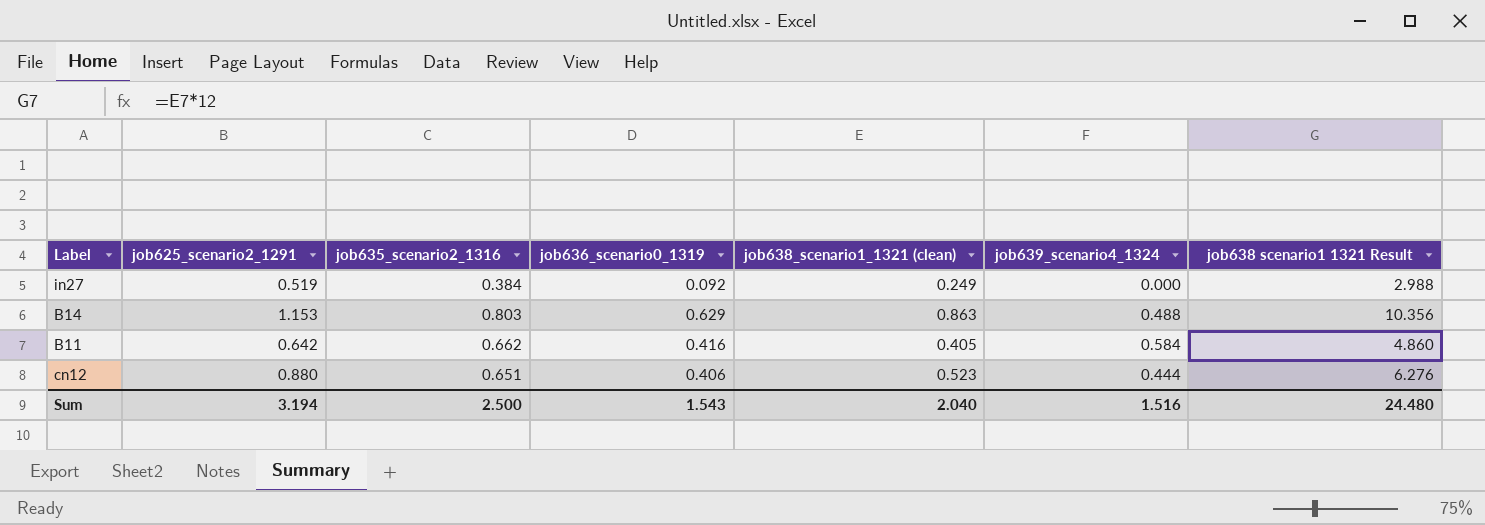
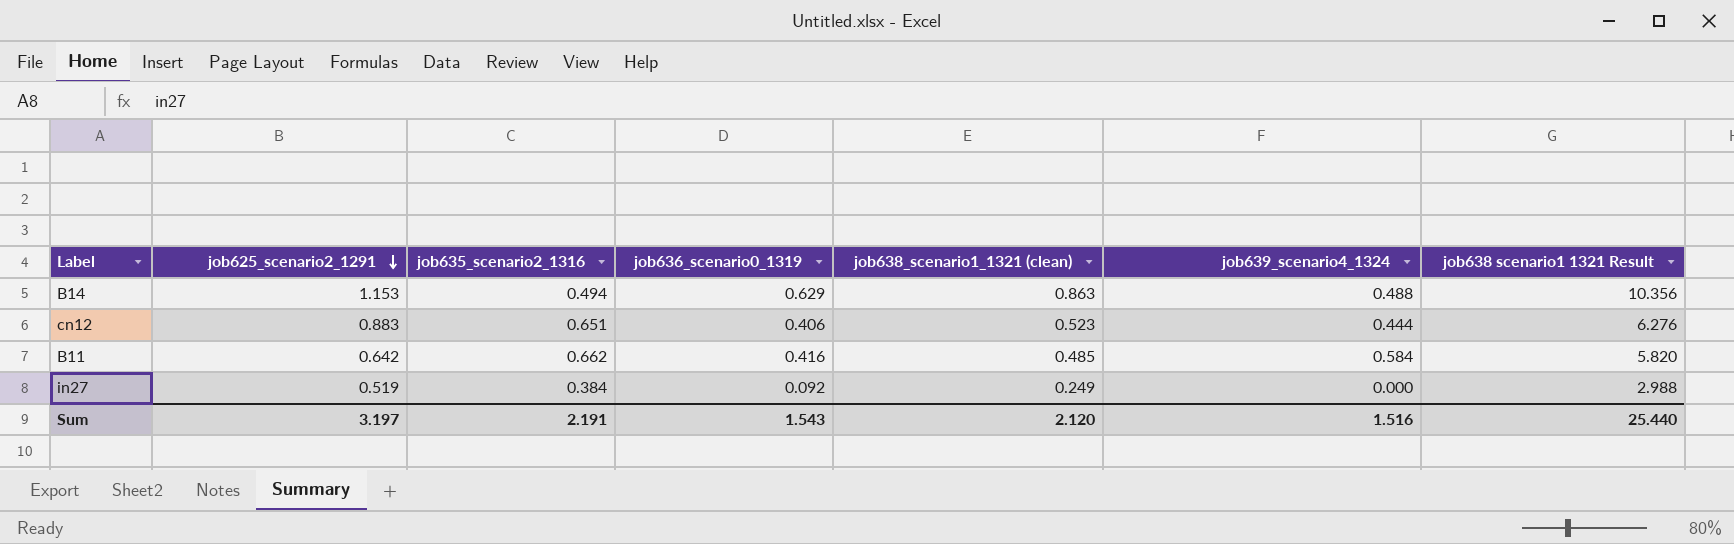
row order: none -> job625_scenario2_1291 descending
B14 | job635_scenario2_1316: 0.803 -> 0.494
cn12 | job625_scenario2_1291: 0.880 -> 0.883
B11 | job638_scenario1_1321 (clean): 0.405 -> 0.485
B11 | job638 scenario1 1321 Result: 4.860 -> 5.820
Sum | job625_scenario2_1291: 3.194 -> 3.197
Sum | job635_scenario2_1316: 2.500 -> 2.191
Sum | job638_scenario1_1321 (clean): 2.040 -> 2.120
Sum | job638 scenario1 1321 Result: 24.480 -> 25.440

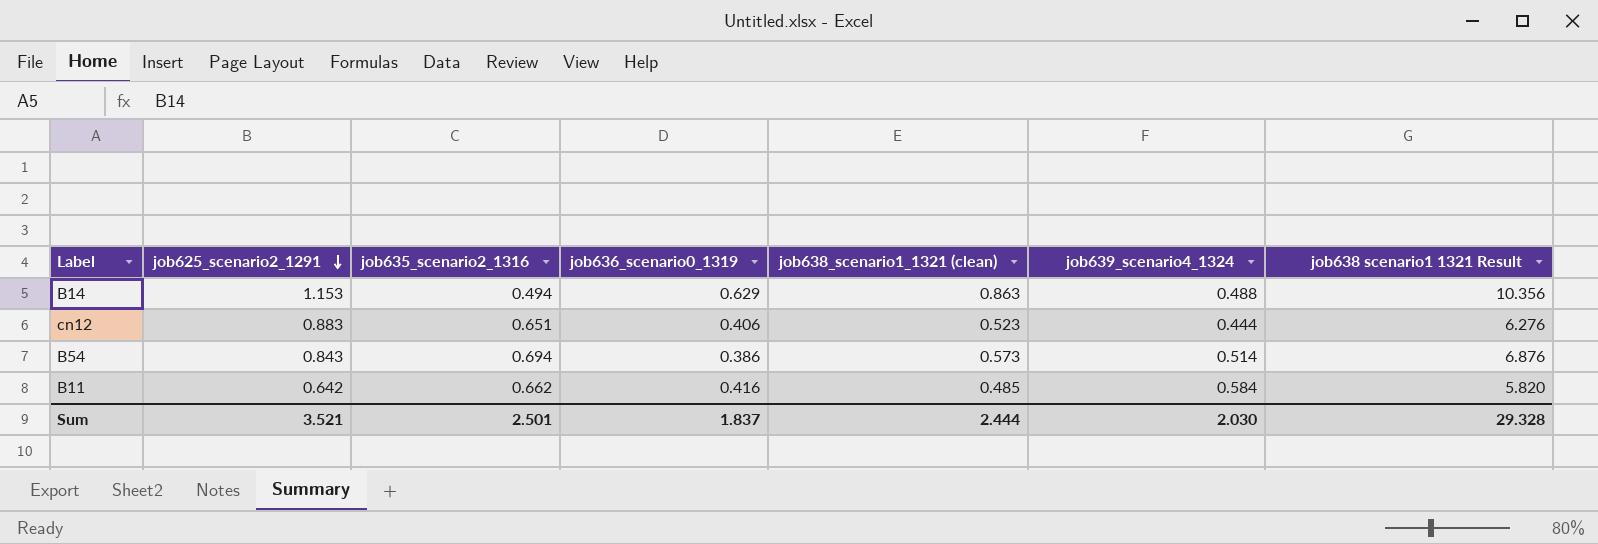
row in27: 0.519 | 0.384 | 0.092 | 0.249 | 0.000 | 2.988 -> none
row B54: none -> 0.843 | 0.694 | 0.386 | 0.573 | 0.514 | 6.876
Sum | job625_scenario2_1291: 3.197 -> 3.521
Sum | job635_scenario2_1316: 2.191 -> 2.501
Sum | job636_scenario0_1319: 1.543 -> 1.837
Sum | job638_scenario1_1321 (clean): 2.120 -> 2.444
Sum | job639_scenario4_1324: 1.516 -> 2.030
Sum | job638 scenario1 1321 Result: 25.440 -> 29.328

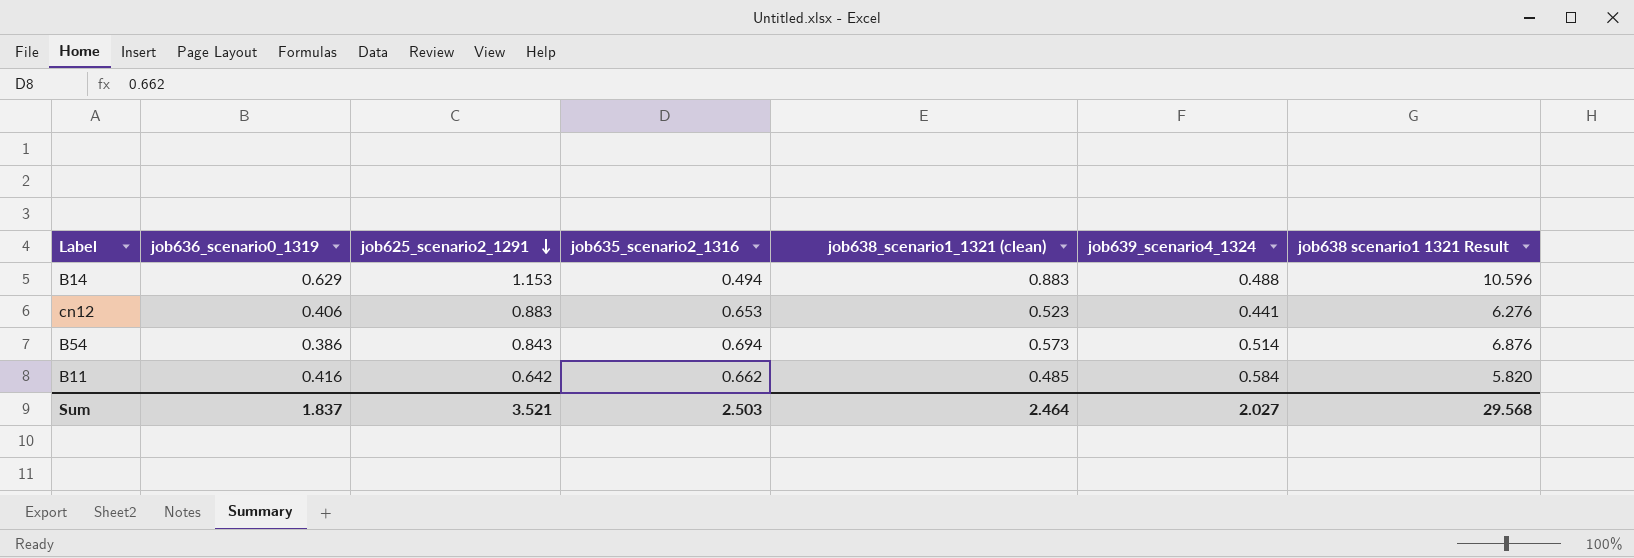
column job636_scenario0_1319 | position: 4 -> 2
B14 | job638_scenario1_1321 (clean): 0.863 -> 0.883
B14 | job638 scenario1 1321 Result: 10.356 -> 10.596
cn12 | job635_scenario2_1316: 0.651 -> 0.653
cn12 | job639_scenario4_1324: 0.444 -> 0.441
Sum | job635_scenario2_1316: 2.501 -> 2.503
Sum | job638_scenario1_1321 (clean): 2.444 -> 2.464
Sum | job639_scenario4_1324: 2.030 -> 2.027
Sum | job638 scenario1 1321 Result: 29.328 -> 29.568

